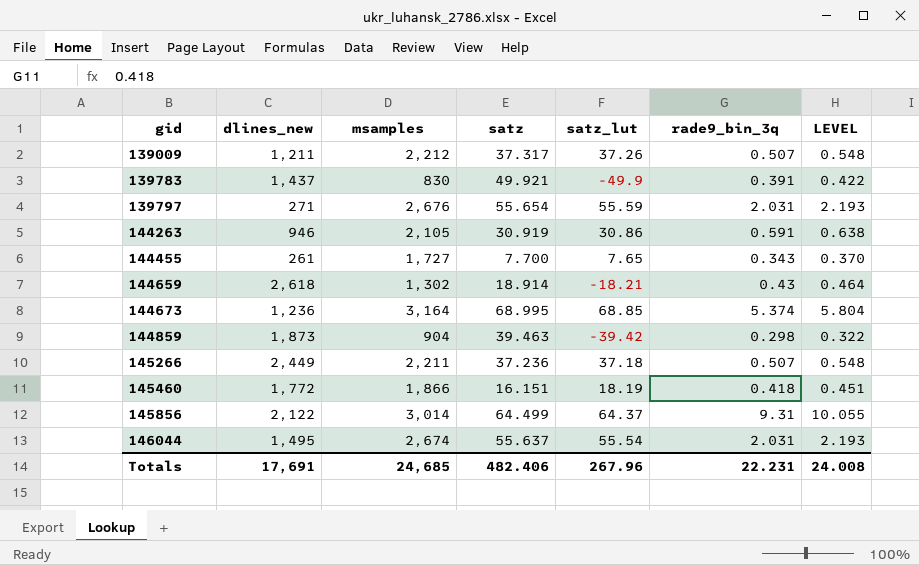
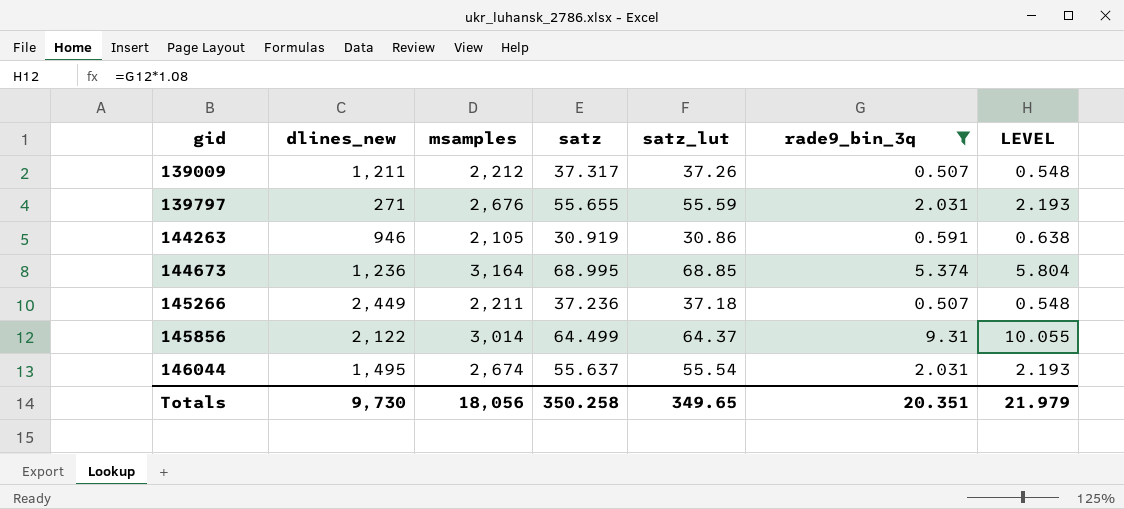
filter: none -> rade9_bin_3q >= 0.507
139797 | satz: 55.654 -> 55.655
Totals | dlines_new: 17,691 -> 9,730
Totals | msamples: 24,685 -> 18,056
Totals | satz: 482.406 -> 350.258
Totals | satz_lut: 267.96 -> 349.65
Totals | rade9_bin_3q: 22.231 -> 20.351
Totals | LEVEL: 24.008 -> 21.979

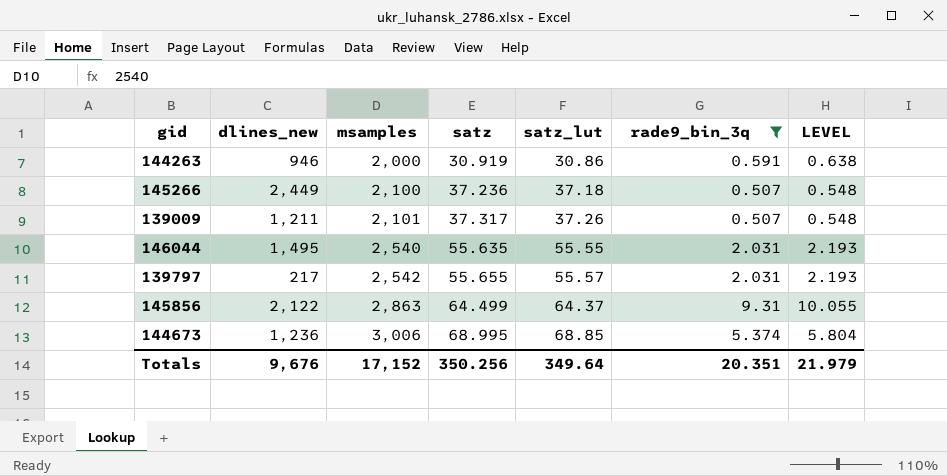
row order: gid ascending -> msamples ascending
144263 | msamples: 2,105 -> 2,000
145266 | msamples: 2,211 -> 2,100
139009 | msamples: 2,212 -> 2,101
146044 | msamples: 2,674 -> 2,540
146044 | satz: 55.637 -> 55.635
146044 | satz_lut: 55.54 -> 55.55
139797 | dlines_new: 271 -> 217
139797 | msamples: 2,676 -> 2,542
139797 | satz_lut: 55.59 -> 55.57
145856 | msamples: 3,014 -> 2,863
144673 | msamples: 3,164 -> 3,006
Totals | dlines_new: 9,730 -> 9,676
Totals | msamples: 18,056 -> 17,152
Totals | satz: 350.258 -> 350.256
Totals | satz_lut: 349.65 -> 349.64

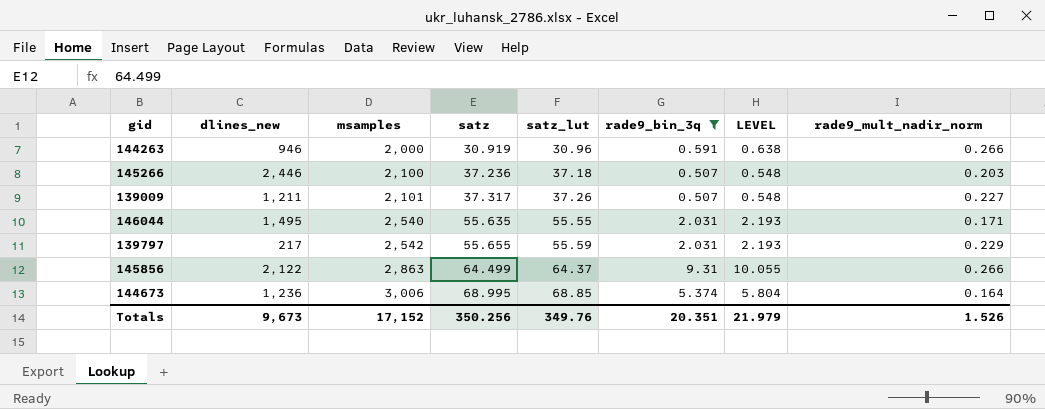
column rade9_mult_nadir_norm | position: none -> 8
144263 | satz_lut: 30.86 -> 30.96
145266 | dlines_new: 2,449 -> 2,446
139797 | satz_lut: 55.57 -> 55.59
Totals | dlines_new: 9,676 -> 9,673
Totals | satz_lut: 349.64 -> 349.76

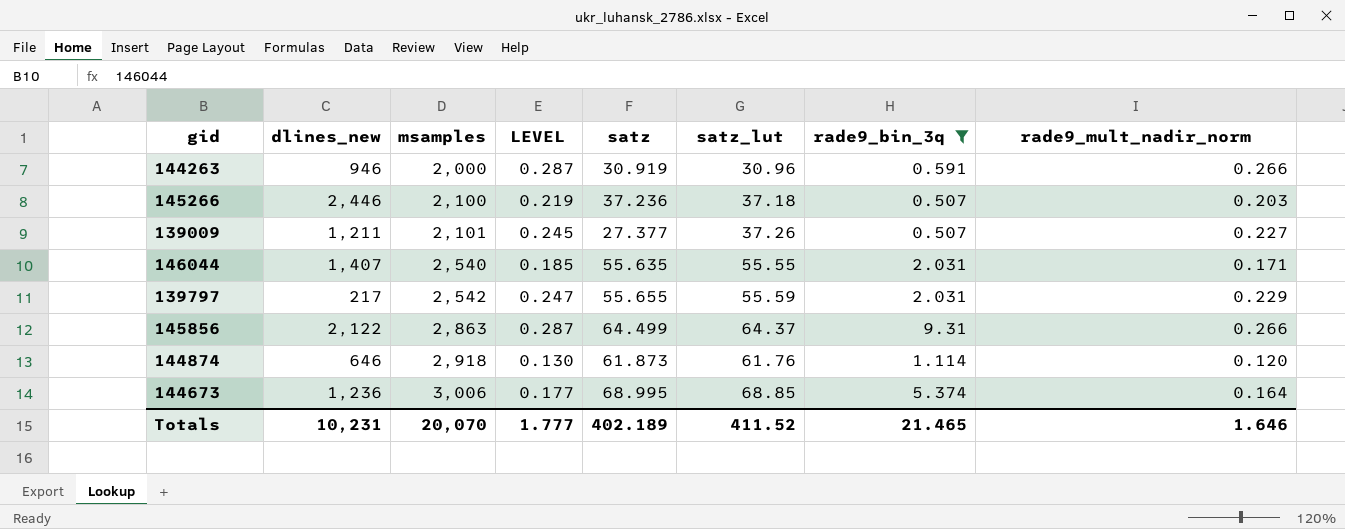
column LEVEL | formula: [rade9_bin_3q] * 1.08 -> [rade9_mult_nadir_norm] * 1.08
column LEVEL | position: 7 -> 4
139009 | satz: 37.317 -> 27.377
146044 | dlines_new: 1,495 -> 1,407
row 144874: none -> 646 | 2,918 | 0.130 | 61.873 | 61.76 | 1.114 | 0.120
Totals | dlines_new: 9,673 -> 10,231
Totals | msamples: 17,152 -> 20,070
Totals | LEVEL: 21.979 -> 1.777
Totals | satz: 350.256 -> 402.189
Totals | satz_lut: 349.76 -> 411.52
Totals | rade9_bin_3q: 20.351 -> 21.465
Totals | rade9_mult_nadir_norm: 1.526 -> 1.646

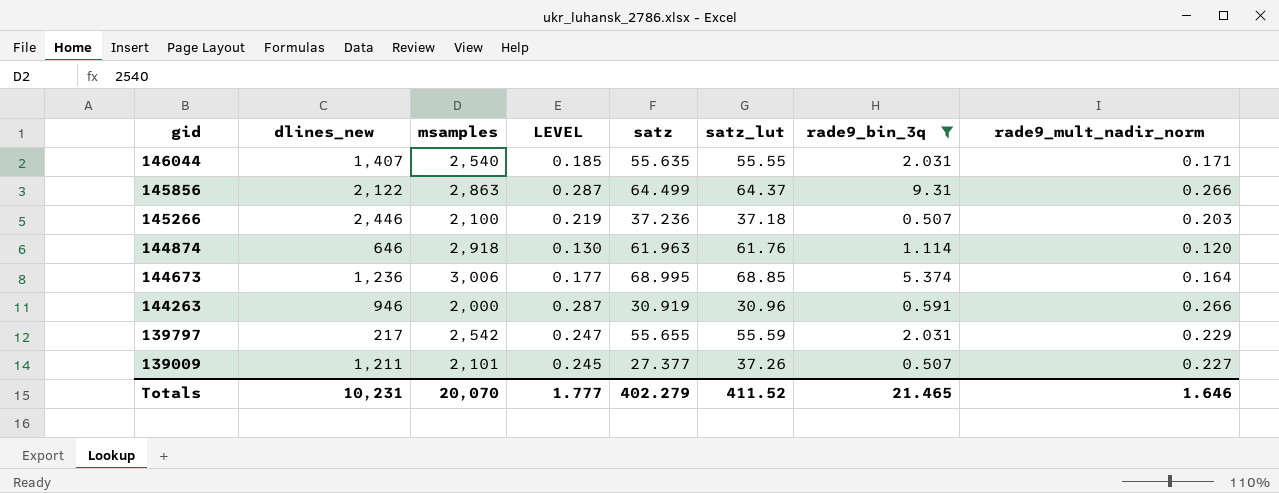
row order: msamples ascending -> gid descending
144874 | satz: 61.873 -> 61.963
Totals | satz: 402.189 -> 402.279

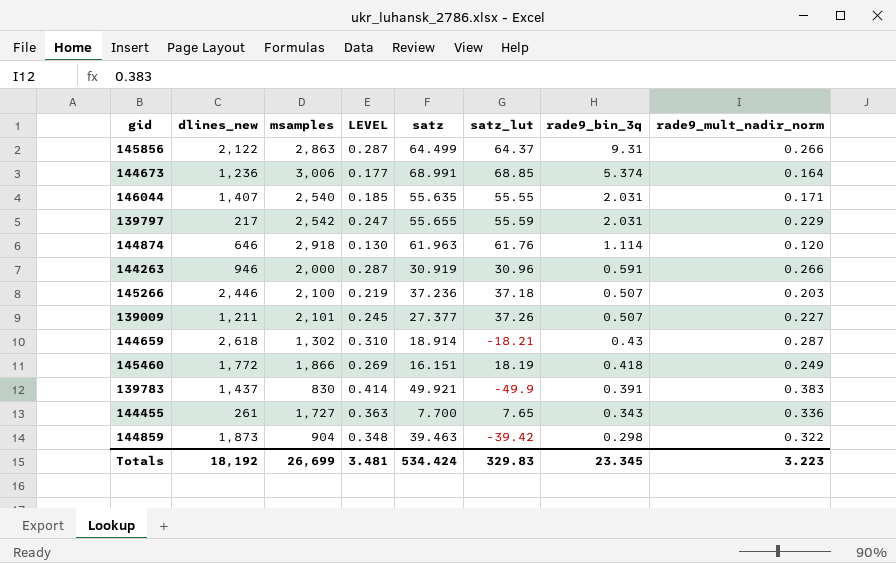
filter: rade9_bin_3q >= 0.507 -> none
row order: gid descending -> rade9_bin_3q descending
144673 | satz: 68.995 -> 68.991
Totals | dlines_new: 10,231 -> 18,192
Totals | msamples: 20,070 -> 26,699
Totals | LEVEL: 1.777 -> 3.481
Totals | satz: 402.279 -> 534.424
Totals | satz_lut: 411.52 -> 329.83
Totals | rade9_bin_3q: 21.465 -> 23.345
Totals | rade9_mult_nadir_norm: 1.646 -> 3.223

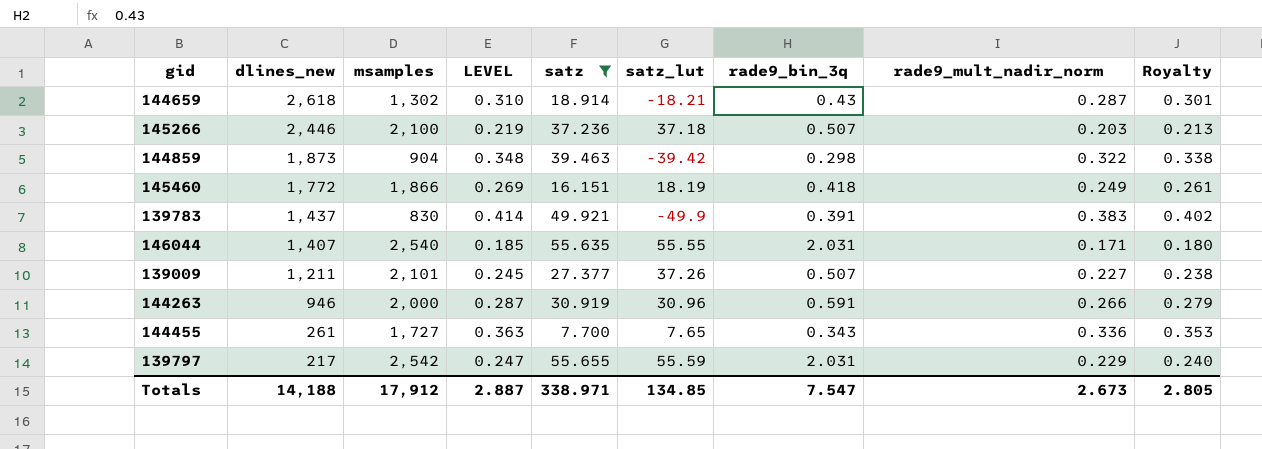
filter: none -> satz <= 55.655
row order: rade9_bin_3q descending -> dlines_new descending
column Royalty | formula: none -> [rade9_mult_nadir_norm] * 1.05
Totals | dlines_new: 18,192 -> 14,188
Totals | msamples: 26,699 -> 17,912
Totals | LEVEL: 3.481 -> 2.887
Totals | satz: 534.424 -> 338.971
Totals | satz_lut: 329.83 -> 134.85
Totals | rade9_bin_3q: 23.345 -> 7.547
Totals | rade9_mult_nadir_norm: 3.223 -> 2.673

